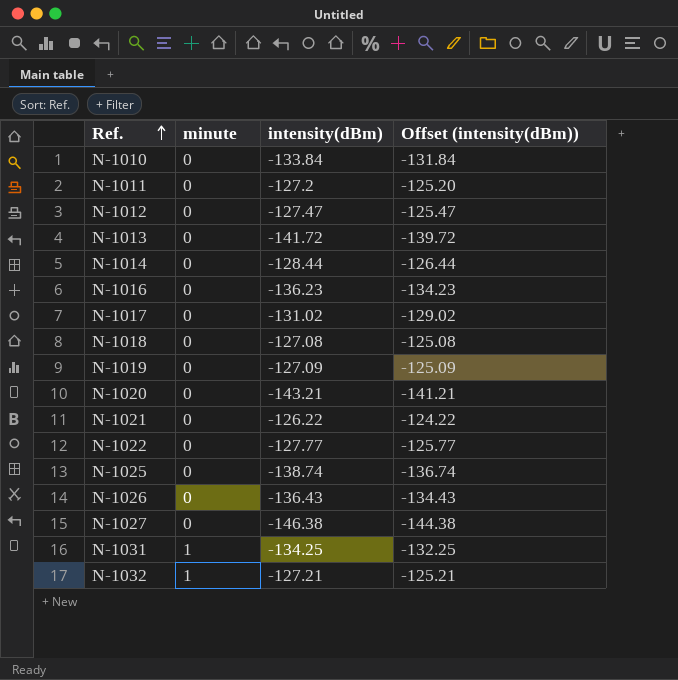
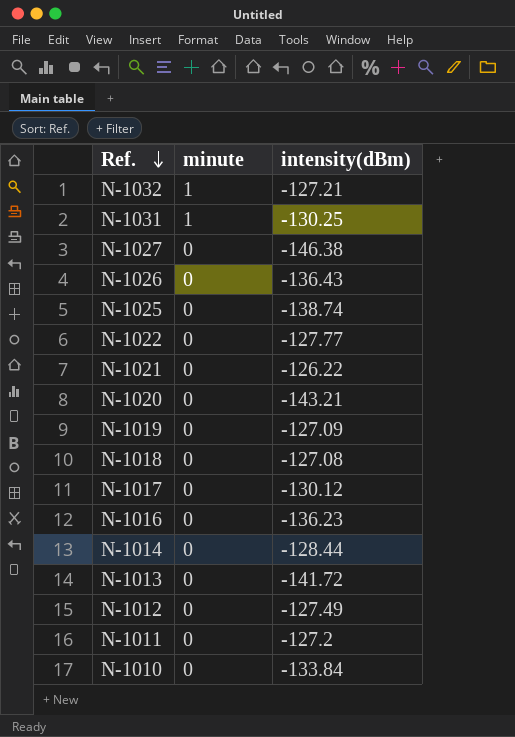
row order: Ref. ascending -> Ref. descending
column Offset (intensity(dBm)) | formula: [intensity(dBm)] + 2 -> none
N-1031 | intensity(dBm): -134.25 -> -130.25
N-1017 | intensity(dBm): -131.02 -> -130.12
N-1012 | intensity(dBm): -127.47 -> -127.49

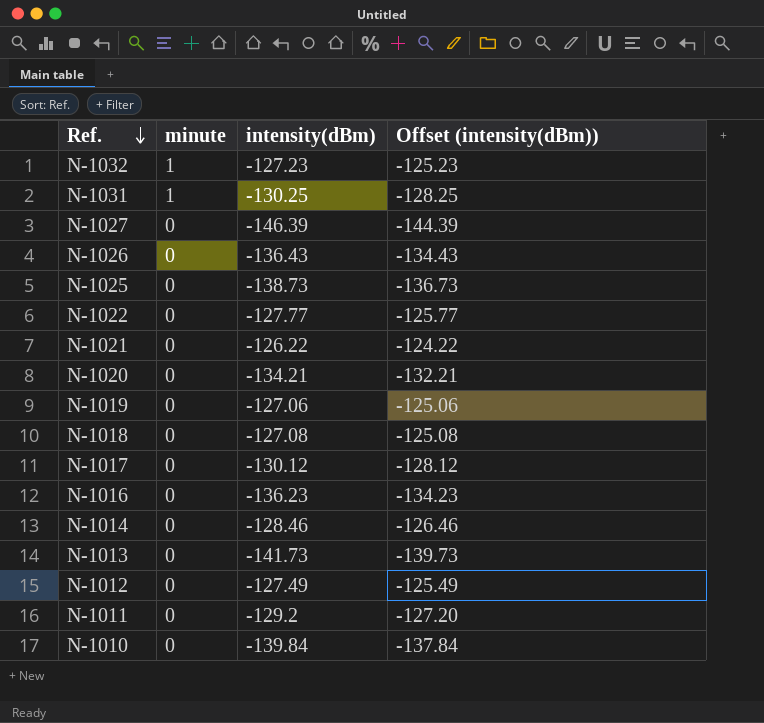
column Offset (intensity(dBm)) | formula: none -> [intensity(dBm)] + 2
N-1032 | intensity(dBm): -127.21 -> -127.23
N-1027 | intensity(dBm): -146.38 -> -146.39
N-1025 | intensity(dBm): -138.74 -> -138.73
N-1020 | intensity(dBm): -143.21 -> -134.21
N-1019 | intensity(dBm): -127.09 -> -127.06
N-1014 | intensity(dBm): -128.44 -> -128.46
N-1013 | intensity(dBm): -141.72 -> -141.73
N-1011 | intensity(dBm): -127.2 -> -129.2
N-1010 | intensity(dBm): -133.84 -> -139.84

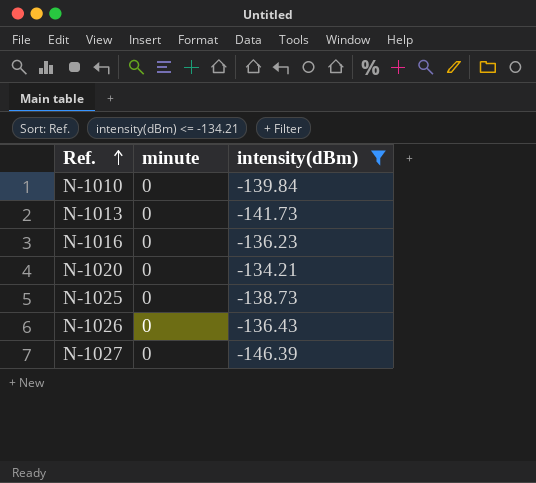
filter: none -> intensity(dBm) <= -134.21
row order: Ref. descending -> Ref. ascending
column Offset (intensity(dBm)) | formula: [intensity(dBm)] + 2 -> none

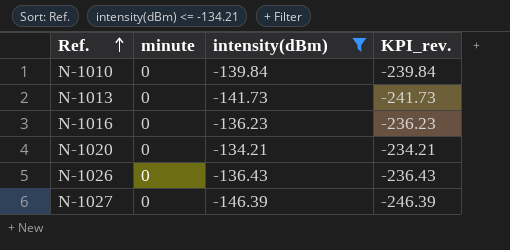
column KPI_rev. | formula: none -> [intensity(dBm)] - 100
row N-1025: 0 | -138.73 -> none

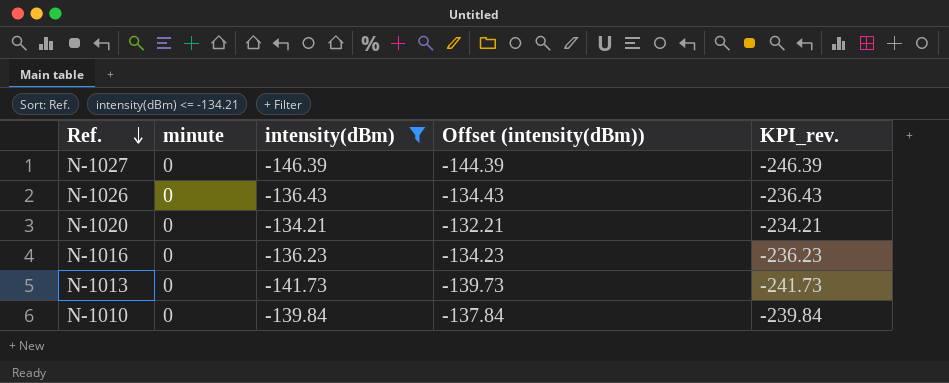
row order: Ref. ascending -> Ref. descending
column Offset (intensity(dBm)) | formula: none -> [intensity(dBm)] + 2

